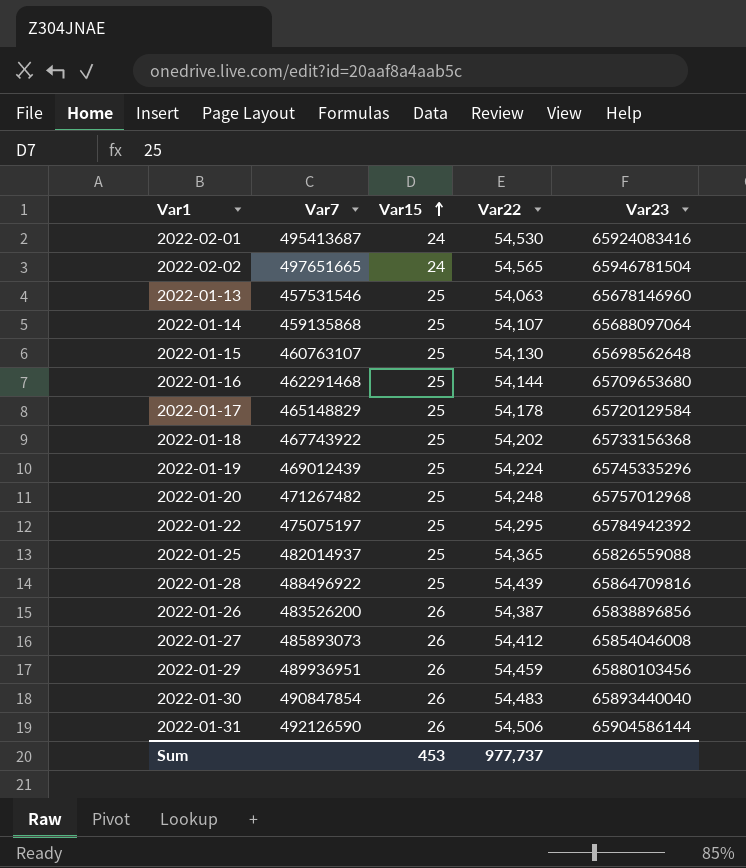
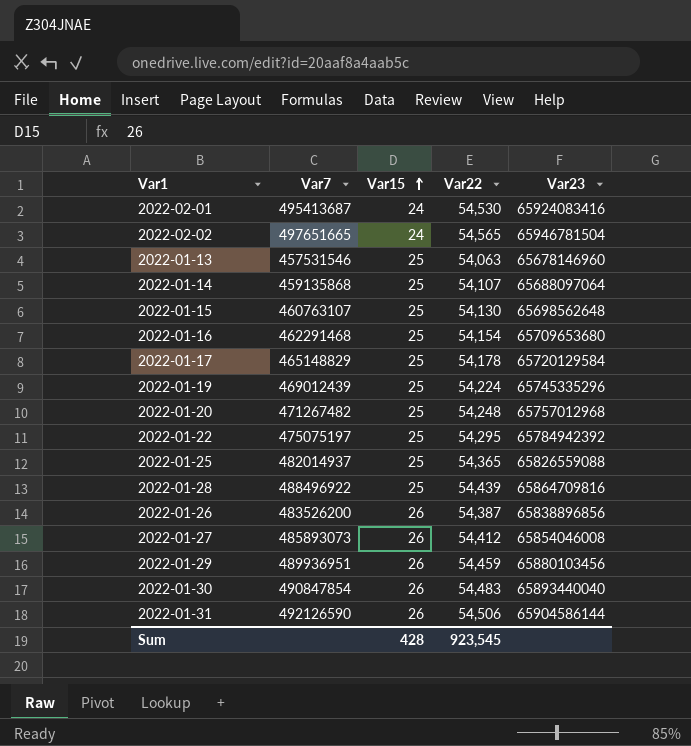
row 2022-01-18: 467743922 | 25 | 54,202 | 65733156368 -> none
2022-01-16 | Var22: 54,144 -> 54,154
Sum | Var15: 453 -> 428
Sum | Var22: 977,737 -> 923,545

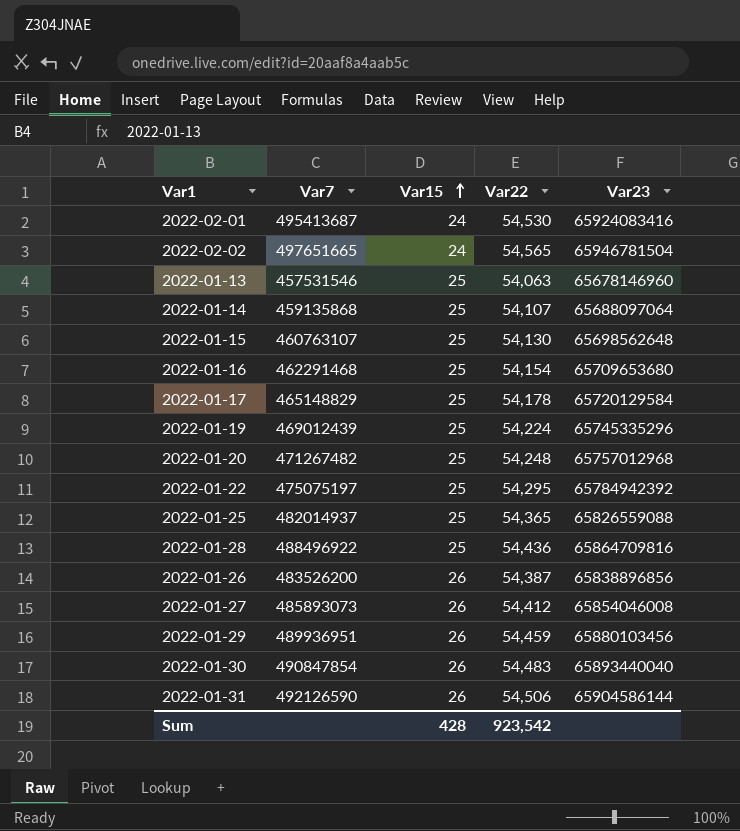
2022-01-28 | Var22: 54,439 -> 54,436
Sum | Var22: 923,545 -> 923,542

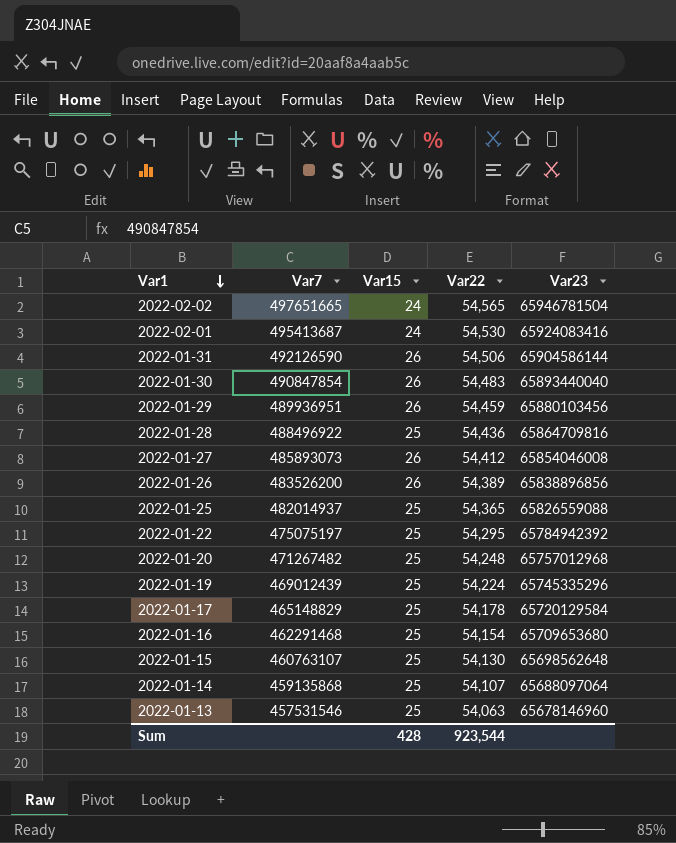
row order: Var15 ascending -> Var1 descending
2022-01-26 | Var22: 54,387 -> 54,389
Sum | Var22: 923,542 -> 923,544

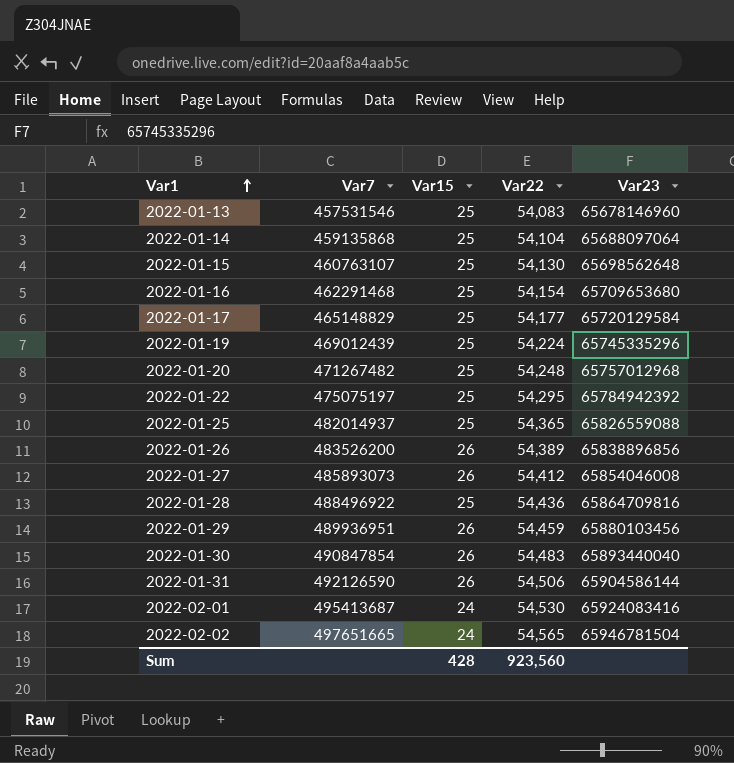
row order: Var1 descending -> Var1 ascending
2022-01-13 | Var22: 54,063 -> 54,083
2022-01-14 | Var22: 54,107 -> 54,104
2022-01-17 | Var22: 54,178 -> 54,177
Sum | Var22: 923,544 -> 923,560

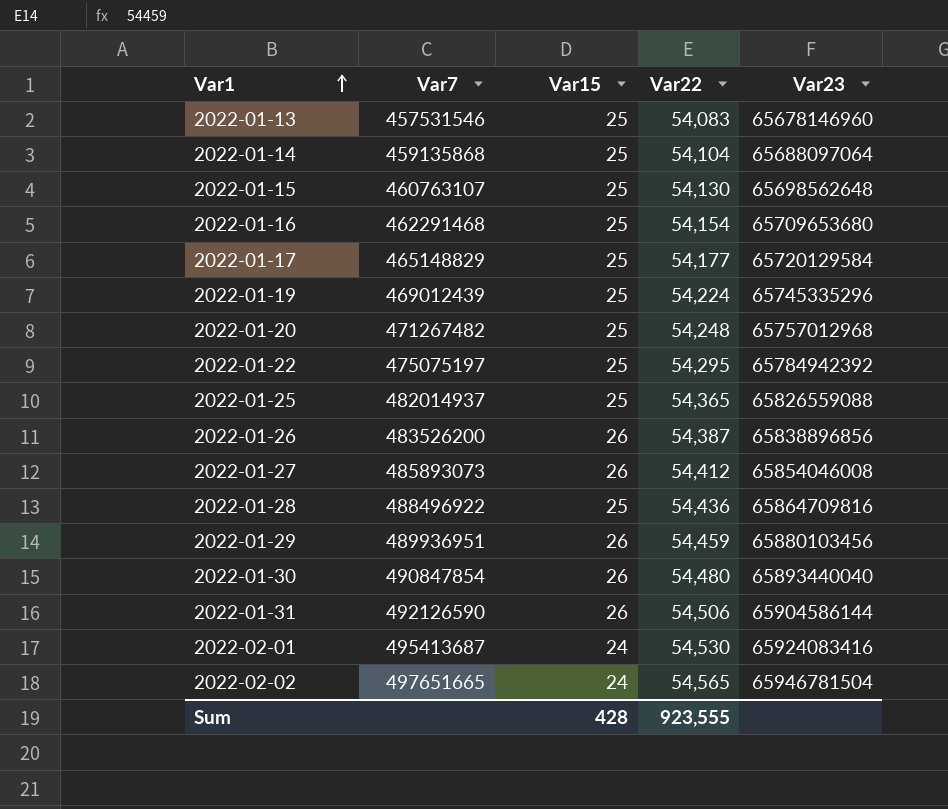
2022-01-26 | Var22: 54,389 -> 54,387
2022-01-30 | Var22: 54,483 -> 54,480
Sum | Var22: 923,560 -> 923,555

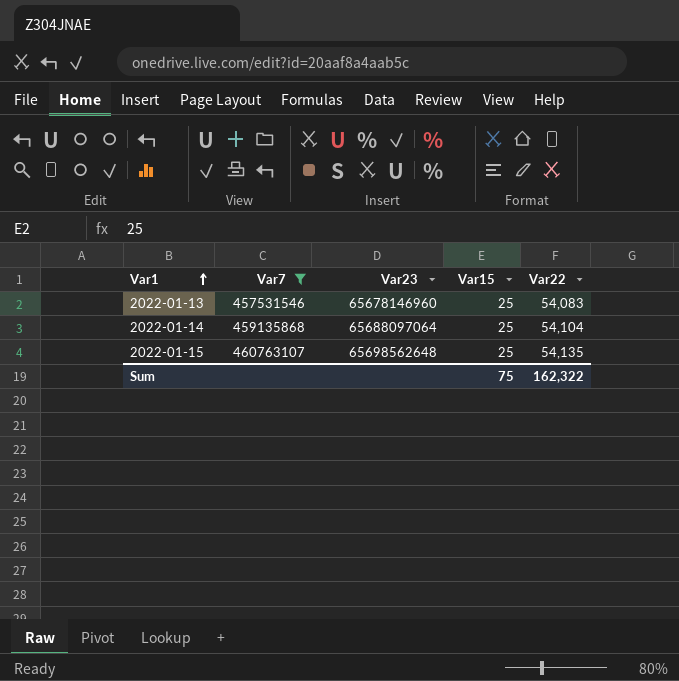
filter: none -> Var7 <= 460763107
column Var23 | position: 5 -> 3
2022-01-15 | Var22: 54,130 -> 54,135
Sum | Var15: 428 -> 75
Sum | Var22: 923,555 -> 162,322

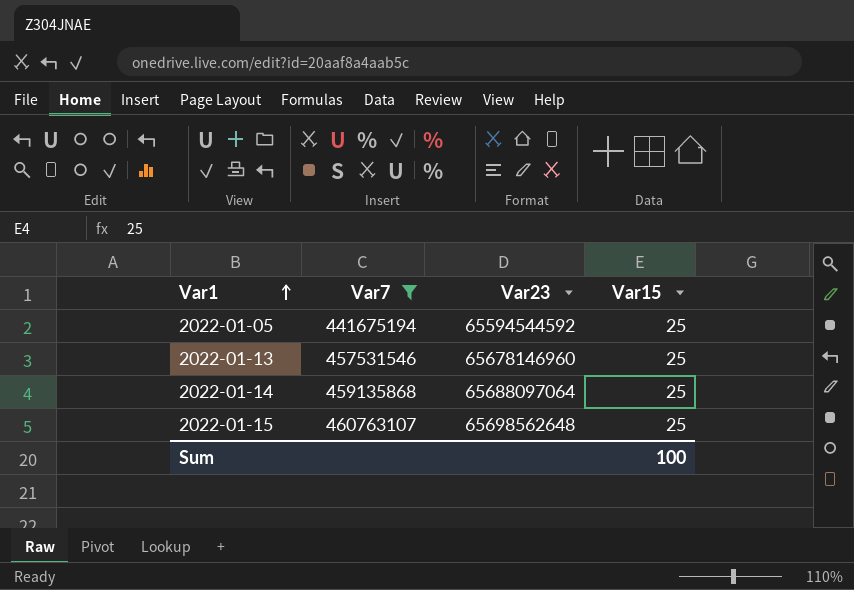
column Var22 | position: 5 -> none
row 2022-01-05: none -> 441675194 | 65594544592 | 25
Sum | Var15: 75 -> 100

